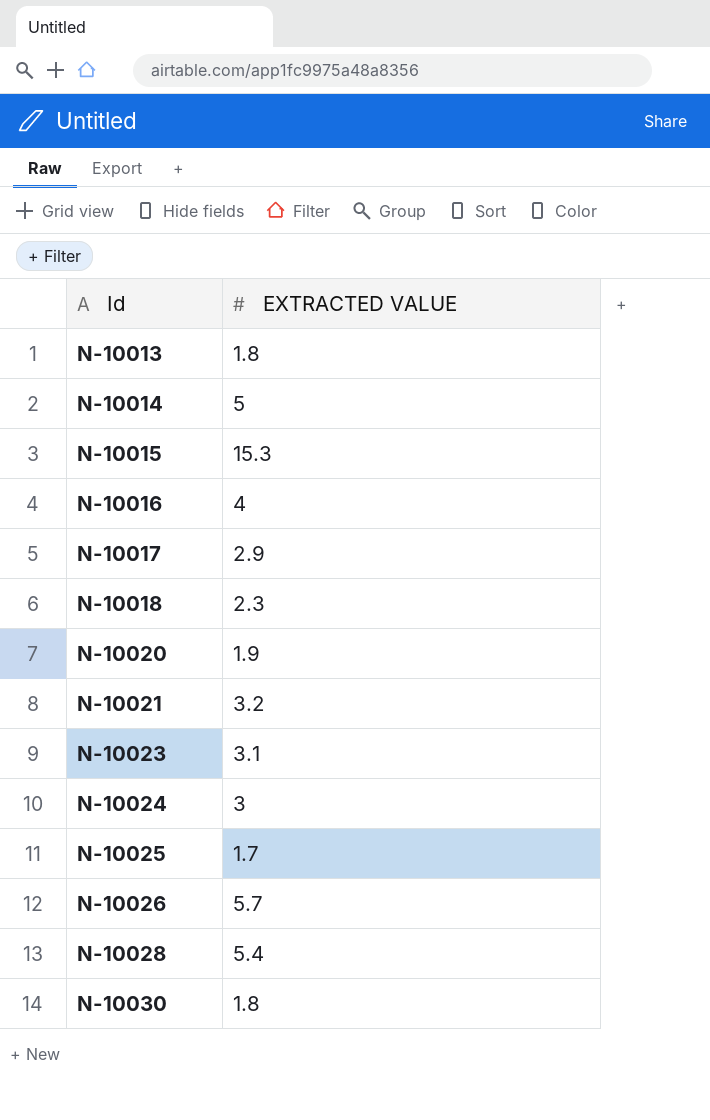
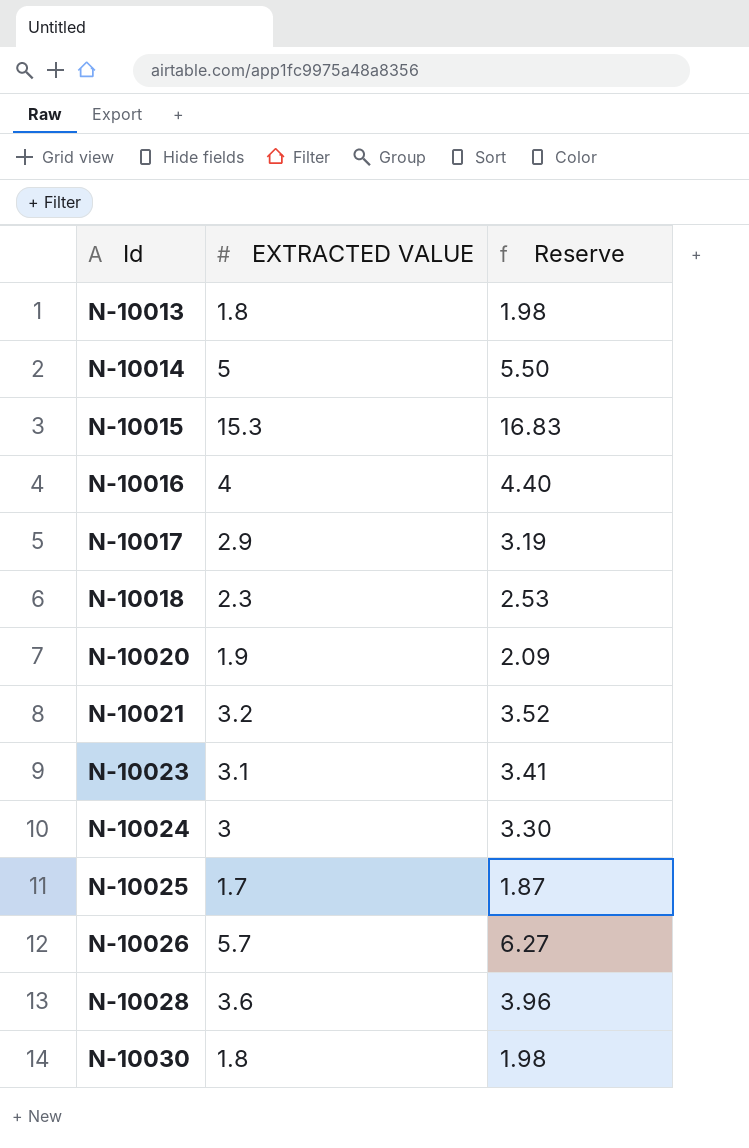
column Reserve | formula: none -> [EXTRACTED VALUE] * 1.1
N-10028 | EXTRACTED VALUE: 5.4 -> 3.6

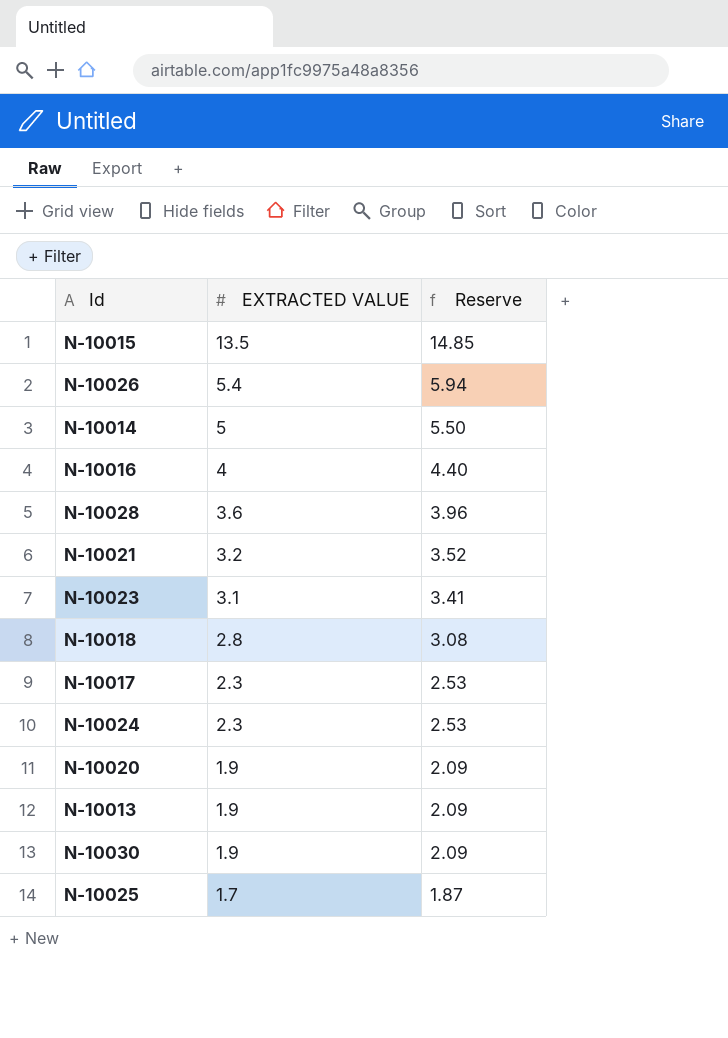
row order: Id ascending -> EXTRACTED VALUE descending
N-10015 | EXTRACTED VALUE: 15.3 -> 13.5
N-10015 | Reserve: 16.83 -> 14.85
N-10026 | EXTRACTED VALUE: 5.7 -> 5.4
N-10026 | Reserve: 6.27 -> 5.94
N-10018 | EXTRACTED VALUE: 2.3 -> 2.8
N-10018 | Reserve: 2.53 -> 3.08
N-10017 | EXTRACTED VALUE: 2.9 -> 2.3
N-10017 | Reserve: 3.19 -> 2.53
N-10024 | EXTRACTED VALUE: 3 -> 2.3
N-10024 | Reserve: 3.30 -> 2.53
N-10013 | EXTRACTED VALUE: 1.8 -> 1.9
N-10013 | Reserve: 1.98 -> 2.09
N-10030 | EXTRACTED VALUE: 1.8 -> 1.9
N-10030 | Reserve: 1.98 -> 2.09

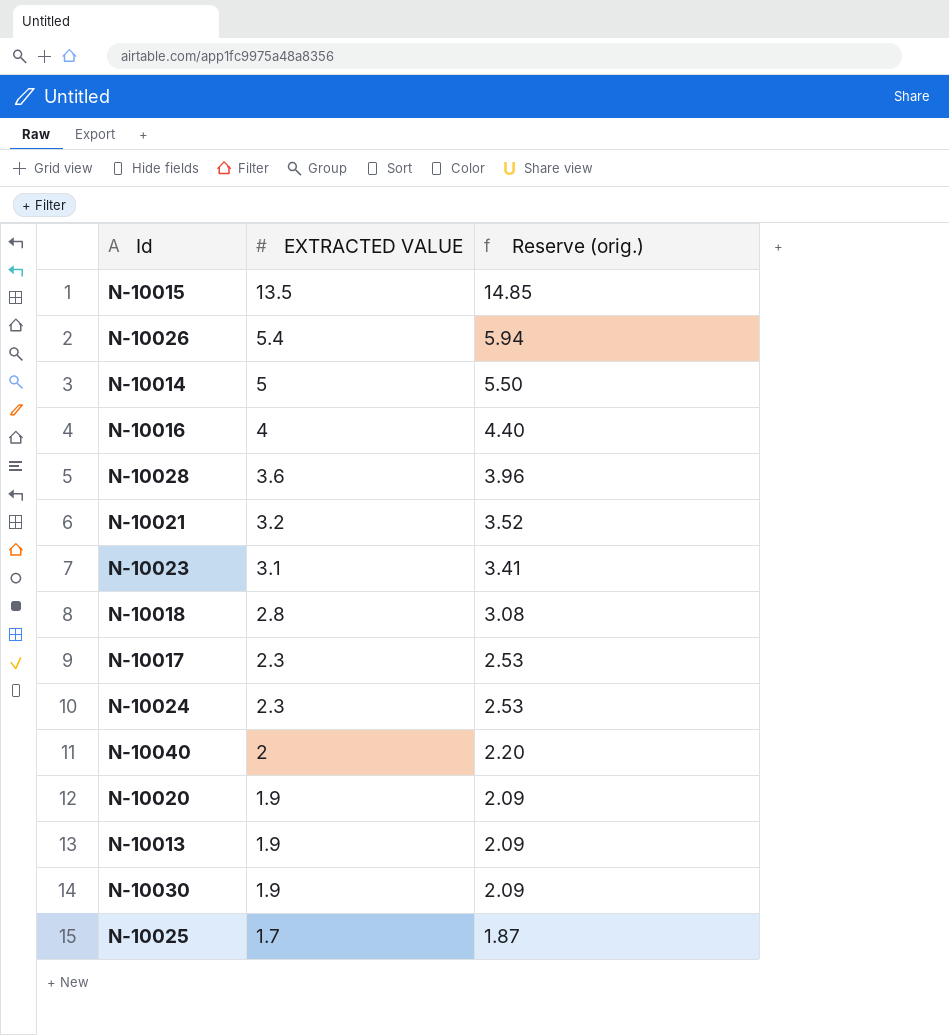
column name: Reserve -> Reserve (orig.)
row N-10040: none -> 2 | 2.20

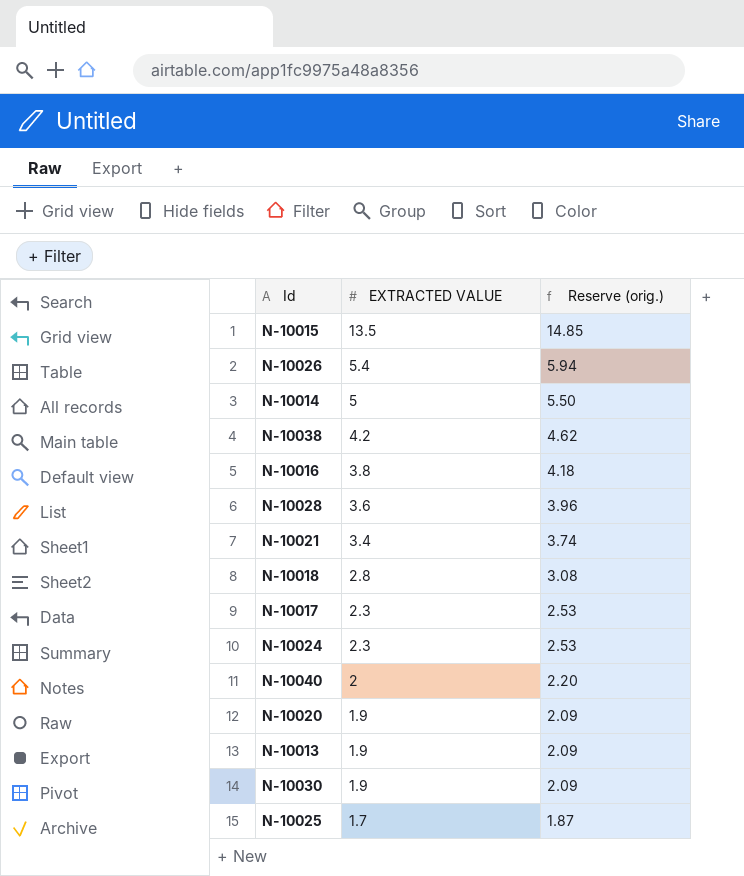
row N-10023: 3.1 | 3.41 -> none
row N-10038: none -> 4.2 | 4.62
N-10016 | EXTRACTED VALUE: 4 -> 3.8
N-10016 | Reserve (orig.): 4.40 -> 4.18
N-10021 | EXTRACTED VALUE: 3.2 -> 3.4
N-10021 | Reserve (orig.): 3.52 -> 3.74

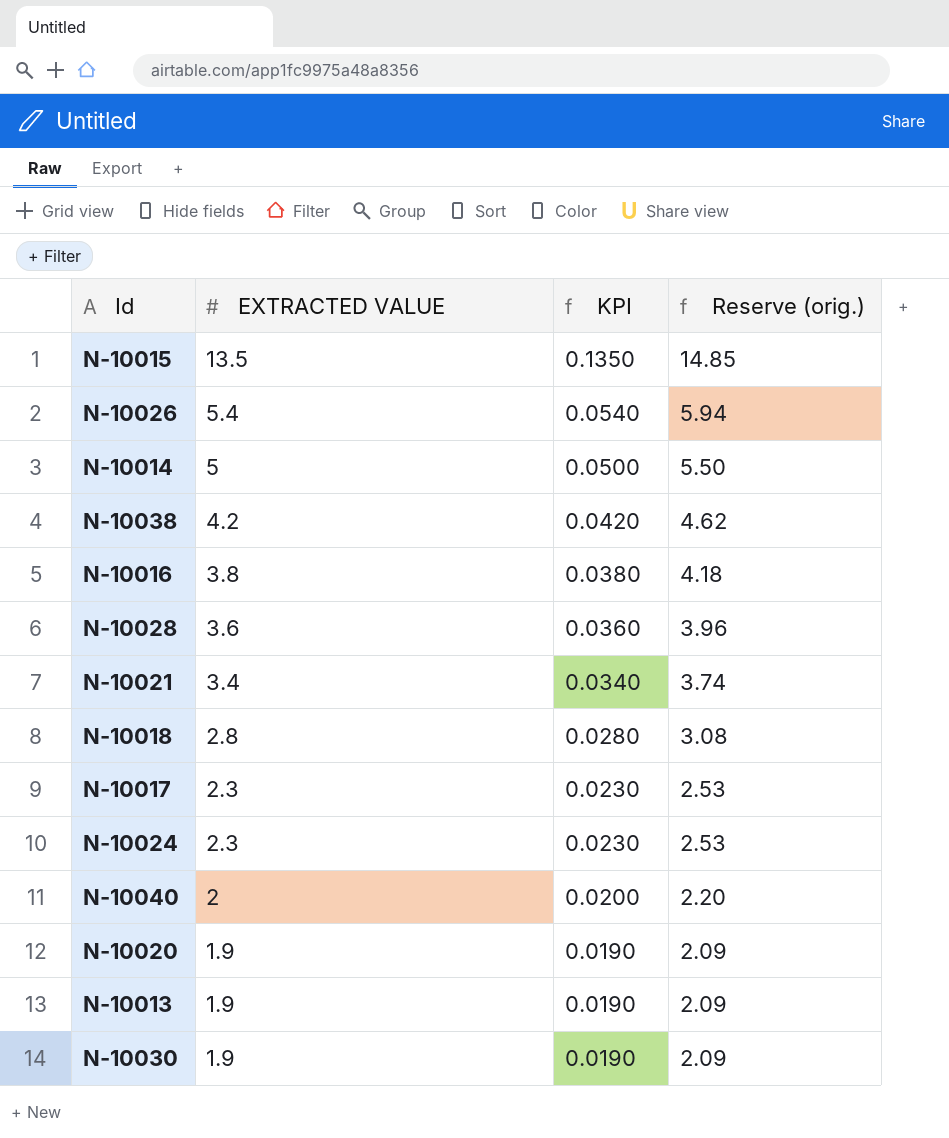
column KPI | formula: none -> [EXTRACTED VALUE] * 0.01
row N-10025: 1.7 | 1.87 -> none

